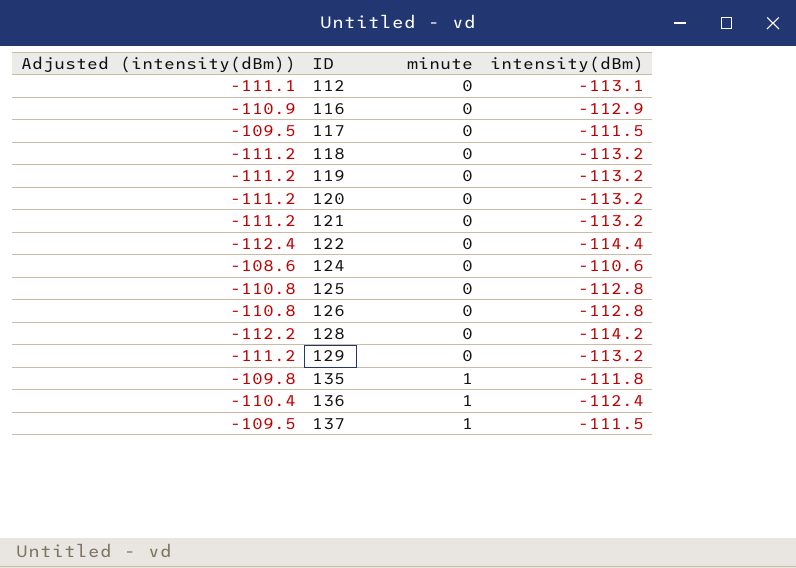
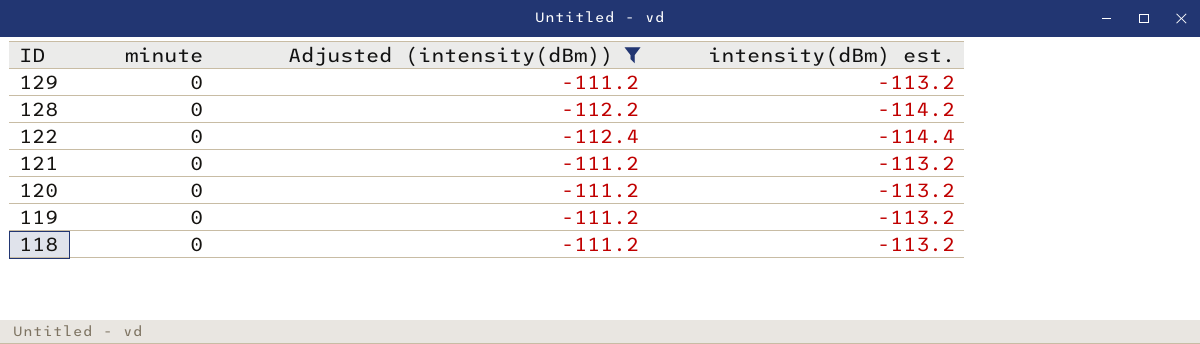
filter: none -> Adjusted (intensity(dBm)) <= -111.2
row order: ID ascending -> ID descending
column Adjusted (intensity(dBm)) | position: 1 -> 3
column name: intensity(dBm) -> intensity(dBm) est.

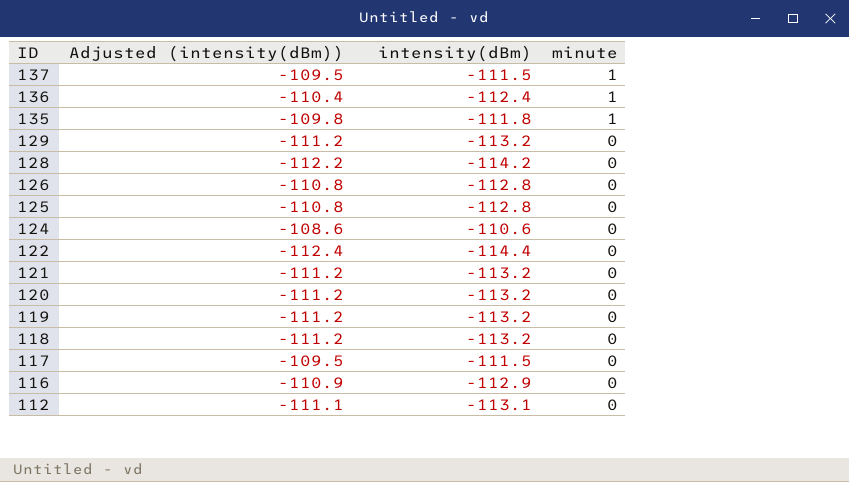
filter: Adjusted (intensity(dBm)) <= -111.2 -> none
column name: intensity(dBm) est. -> intensity(dBm)
column minute | position: 2 -> 4

